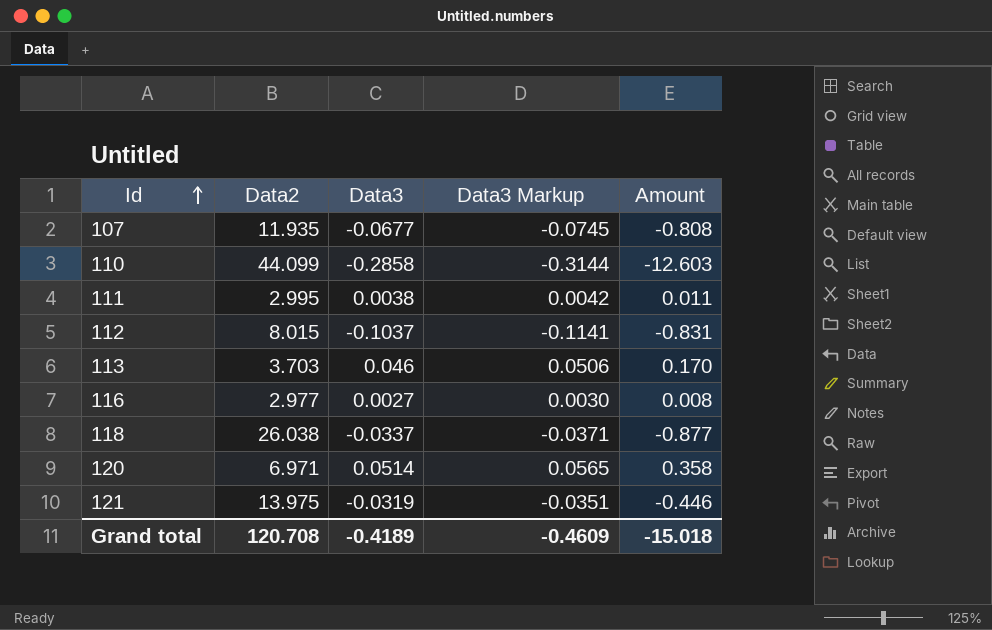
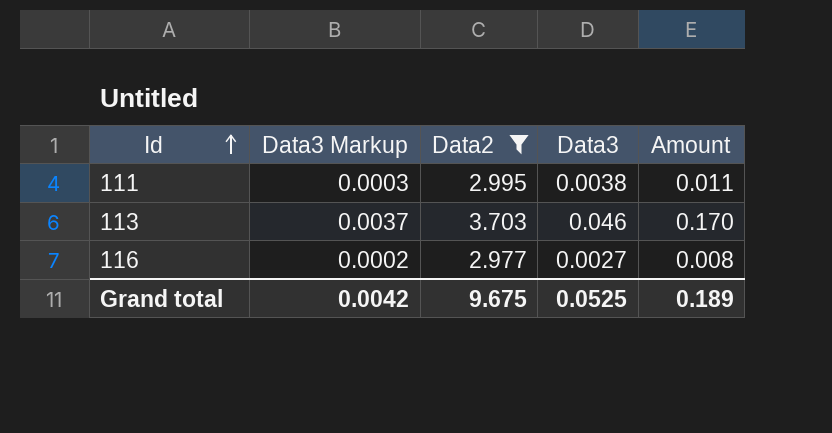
filter: none -> Data2 <= 3.703
column Data3 Markup | formula: [Data3] * 1.1 -> [Data3] * 0.08
column Data3 Markup | position: 4 -> 2
Grand total | Data3 Markup: -0.4609 -> 0.0042
Grand total | Data2: 120.708 -> 9.675
Grand total | Data3: -0.4189 -> 0.0525
Grand total | Amount: -15.018 -> 0.189

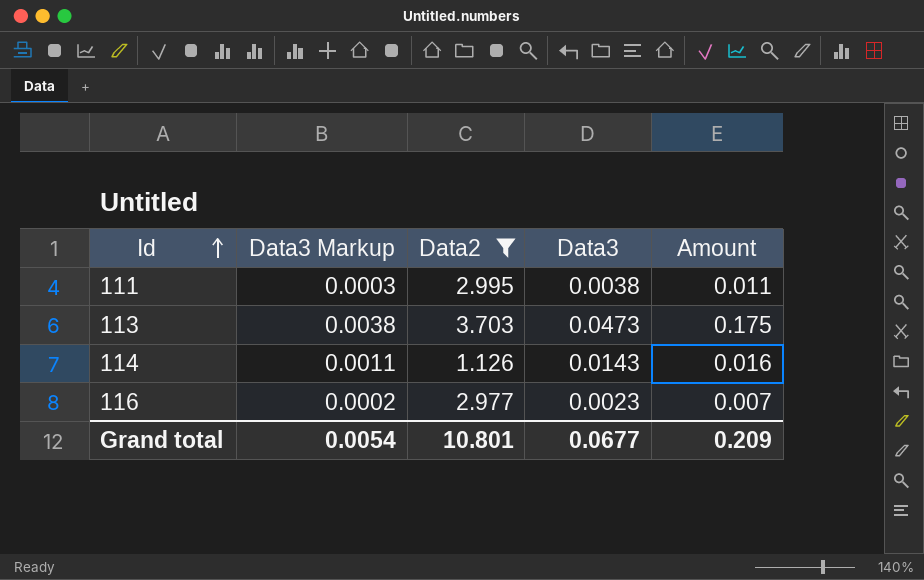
113 | Data3 Markup: 0.0037 -> 0.0038
113 | Data3: 0.046 -> 0.0473
113 | Amount: 0.170 -> 0.175
row 114: none -> 0.0011 | 1.126 | 0.0143 | 0.016
116 | Data3: 0.0027 -> 0.0023
116 | Amount: 0.008 -> 0.007
Grand total | Data3 Markup: 0.0042 -> 0.0054
Grand total | Data2: 9.675 -> 10.801
Grand total | Data3: 0.0525 -> 0.0677
Grand total | Amount: 0.189 -> 0.209

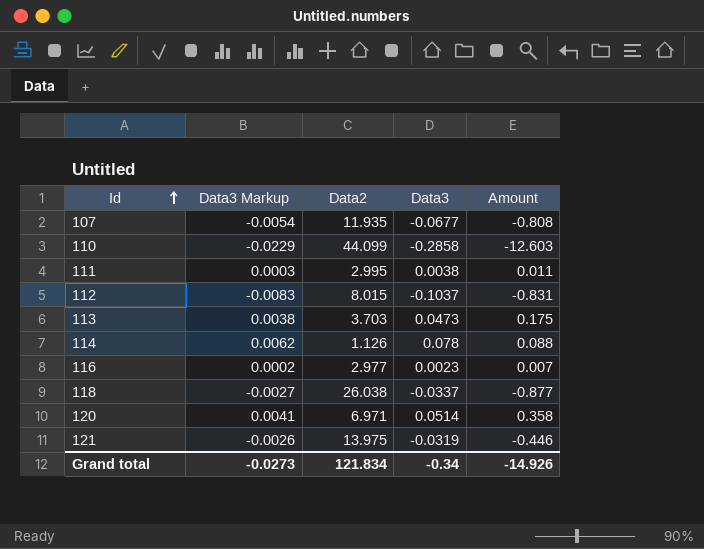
filter: Data2 <= 3.703 -> none
114 | Data3 Markup: 0.0011 -> 0.0062
114 | Data3: 0.0143 -> 0.078
114 | Amount: 0.016 -> 0.088
Grand total | Data3 Markup: 0.0054 -> -0.0273
Grand total | Data2: 10.801 -> 121.834
Grand total | Data3: 0.0677 -> -0.34
Grand total | Amount: 0.209 -> -14.926

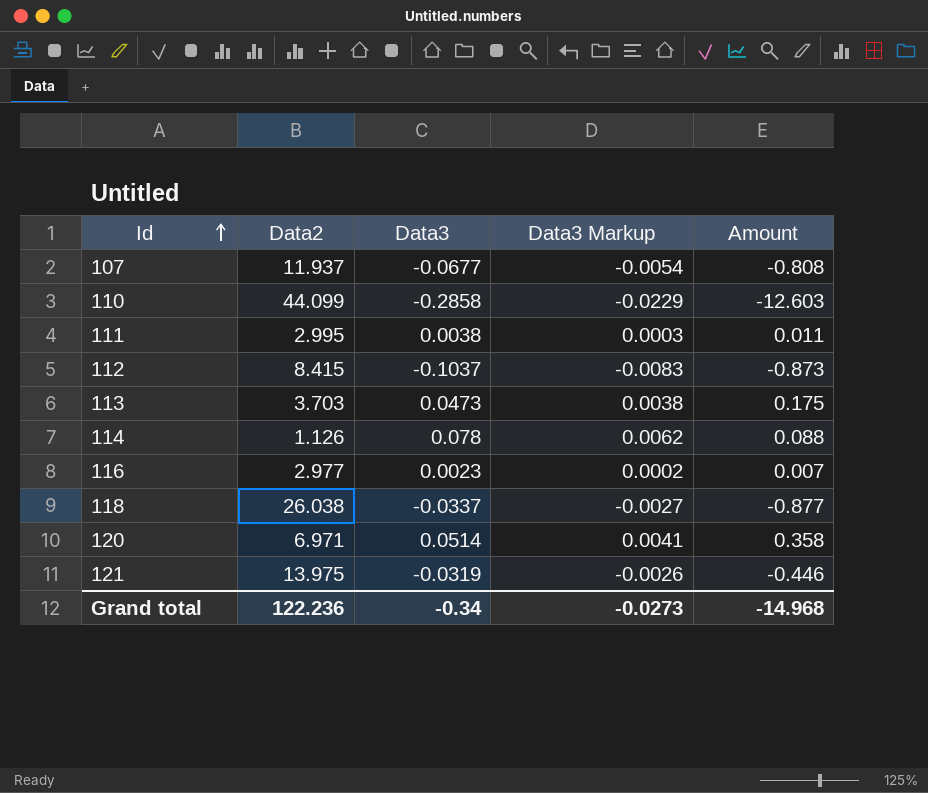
column Data3 Markup | position: 2 -> 4
107 | Data2: 11.935 -> 11.937
112 | Data2: 8.015 -> 8.415
112 | Amount: -0.831 -> -0.873
Grand total | Data2: 121.834 -> 122.236
Grand total | Amount: -14.926 -> -14.968

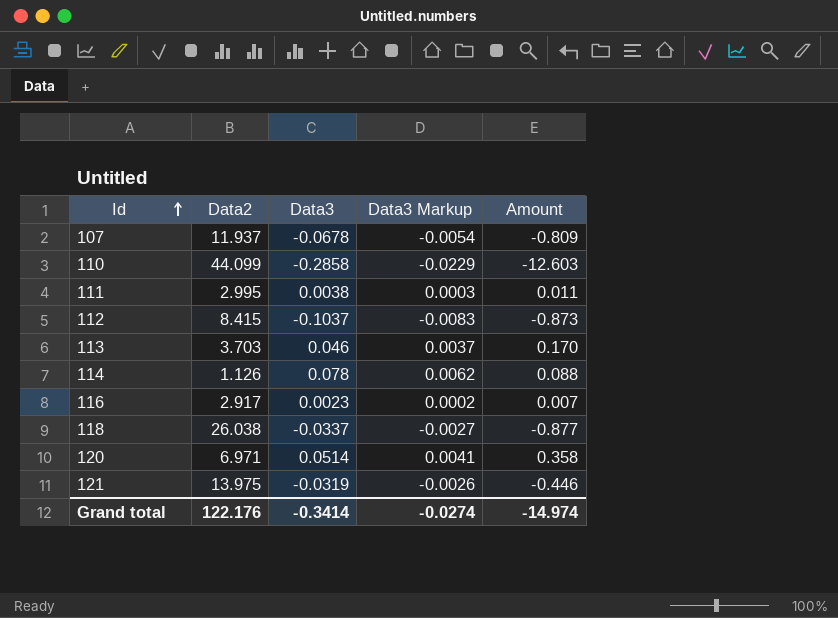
107 | Data3: -0.0677 -> -0.0678
107 | Amount: -0.808 -> -0.809
113 | Data3: 0.0473 -> 0.046
113 | Data3 Markup: 0.0038 -> 0.0037
113 | Amount: 0.175 -> 0.170
116 | Data2: 2.977 -> 2.917
Grand total | Data2: 122.236 -> 122.176
Grand total | Data3: -0.34 -> -0.3414
Grand total | Data3 Markup: -0.0273 -> -0.0274
Grand total | Amount: -14.968 -> -14.974

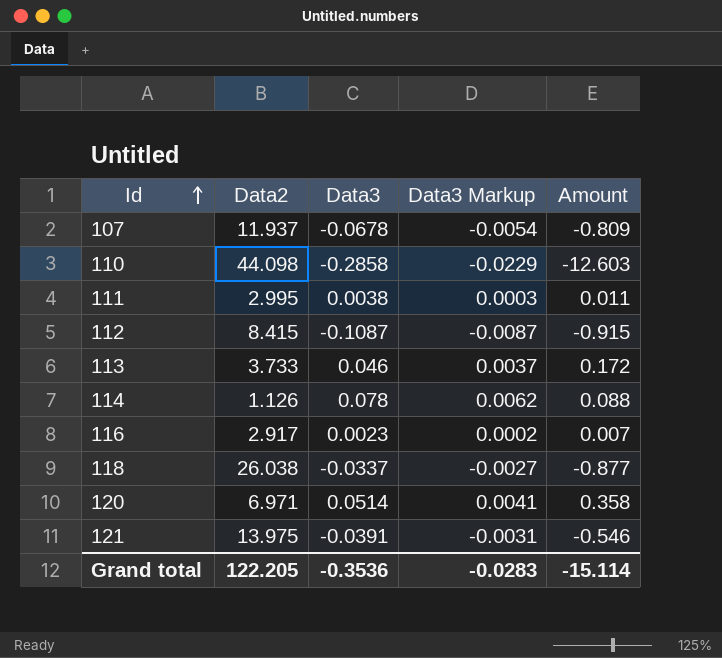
110 | Data2: 44.099 -> 44.098
112 | Data3: -0.1037 -> -0.1087
112 | Data3 Markup: -0.0083 -> -0.0087
112 | Amount: -0.873 -> -0.915
113 | Data2: 3.703 -> 3.733
113 | Amount: 0.170 -> 0.172
121 | Data3: -0.0319 -> -0.0391
121 | Data3 Markup: -0.0026 -> -0.0031
121 | Amount: -0.446 -> -0.546
Grand total | Data2: 122.176 -> 122.205
Grand total | Data3: -0.3414 -> -0.3536
Grand total | Data3 Markup: -0.0274 -> -0.0283
Grand total | Amount: -14.974 -> -15.114

